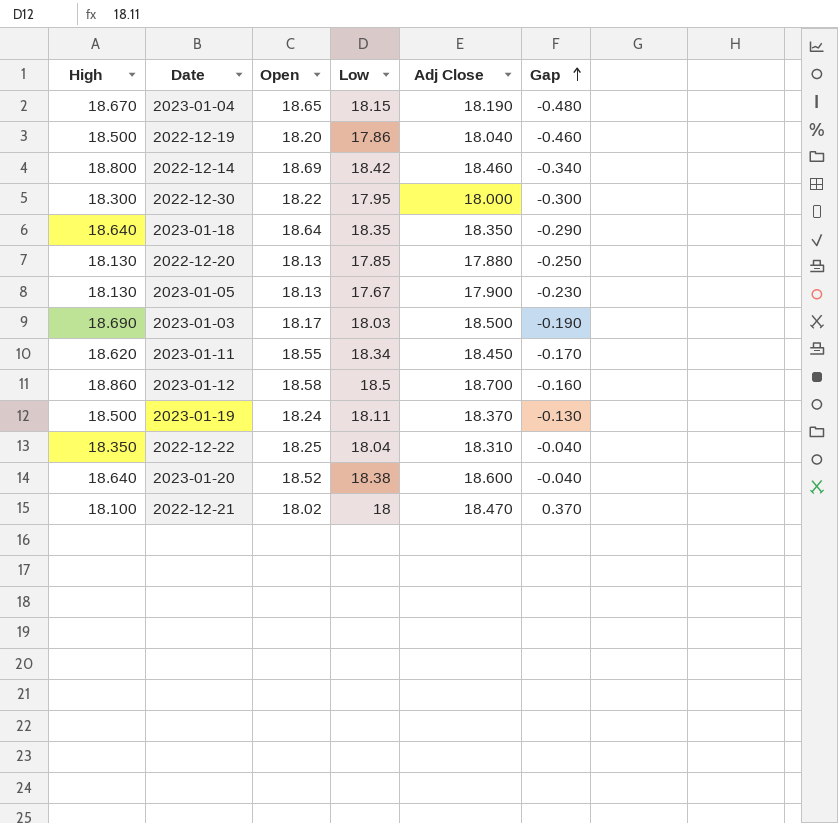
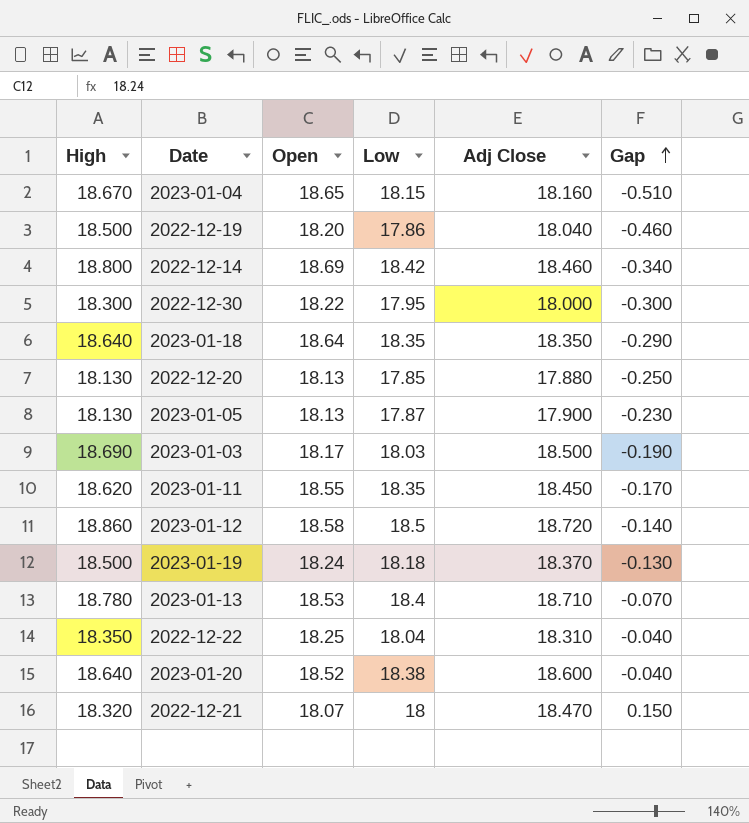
2023-01-04 | Adj Close: 18.190 -> 18.160
2023-01-04 | Gap: -0.480 -> -0.510
2023-01-05 | Low: 17.67 -> 17.87
2023-01-11 | Low: 18.34 -> 18.35
2023-01-12 | Adj Close: 18.700 -> 18.720
2023-01-12 | Gap: -0.160 -> -0.140
2023-01-19 | Low: 18.11 -> 18.18
row 2023-01-13: none -> 18.780 | 18.53 | 18.4 | 18.710 | -0.070
2022-12-21 | High: 18.100 -> 18.320
2022-12-21 | Open: 18.02 -> 18.07
2022-12-21 | Gap: 0.370 -> 0.150

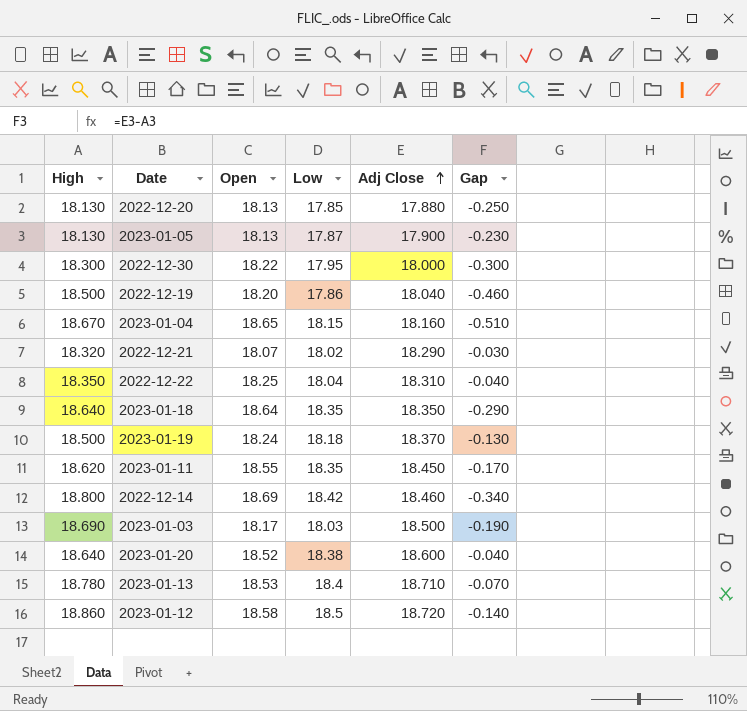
row order: Gap ascending -> Adj Close ascending
2022-12-21 | Low: 18 -> 18.02
2022-12-21 | Adj Close: 18.470 -> 18.290
2022-12-21 | Gap: 0.150 -> -0.030

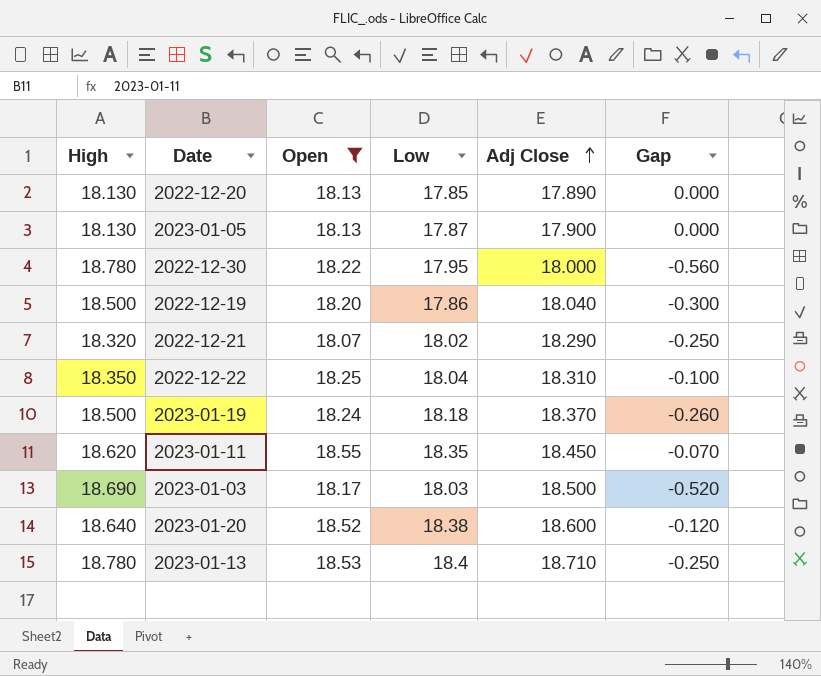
filter: none -> Open <= 18.55
column Gap | formula: [Adj Close] - [High] -> [Open] - [High]
2022-12-20 | Adj Close: 17.880 -> 17.890
2022-12-30 | High: 18.300 -> 18.780

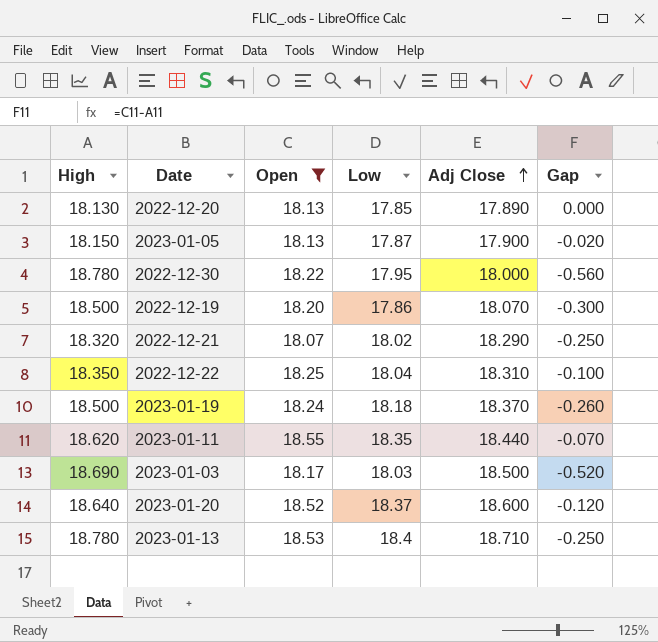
2023-01-05 | High: 18.130 -> 18.150
2023-01-05 | Gap: 0.000 -> -0.020
2022-12-19 | Adj Close: 18.040 -> 18.070
2023-01-11 | Adj Close: 18.450 -> 18.440
2023-01-20 | Low: 18.38 -> 18.37

